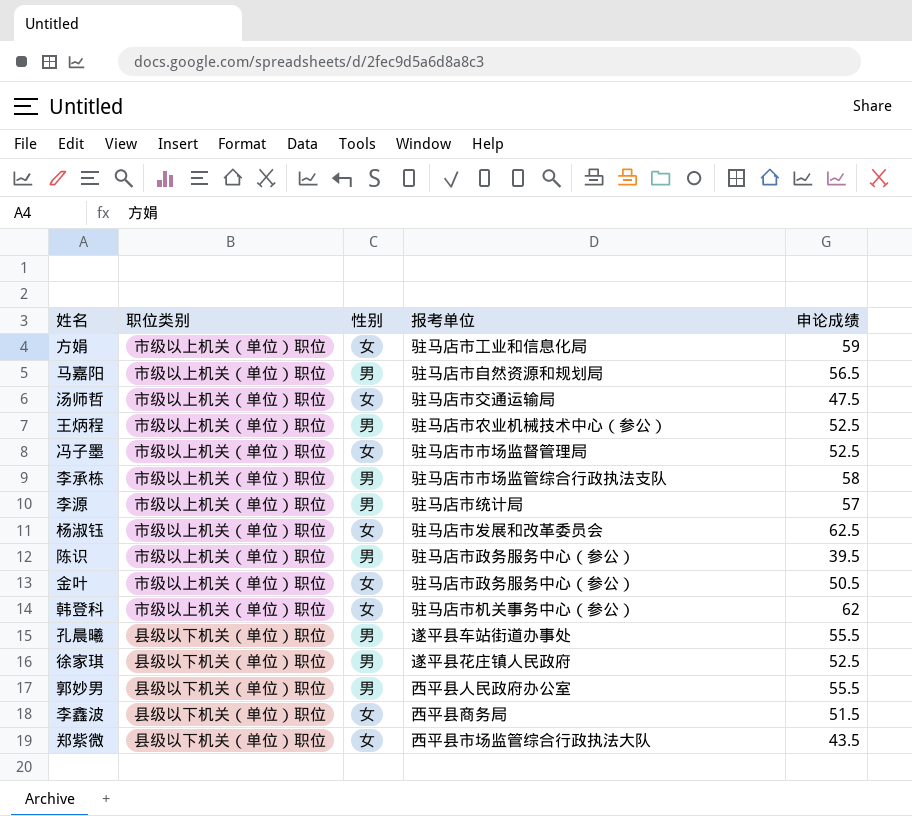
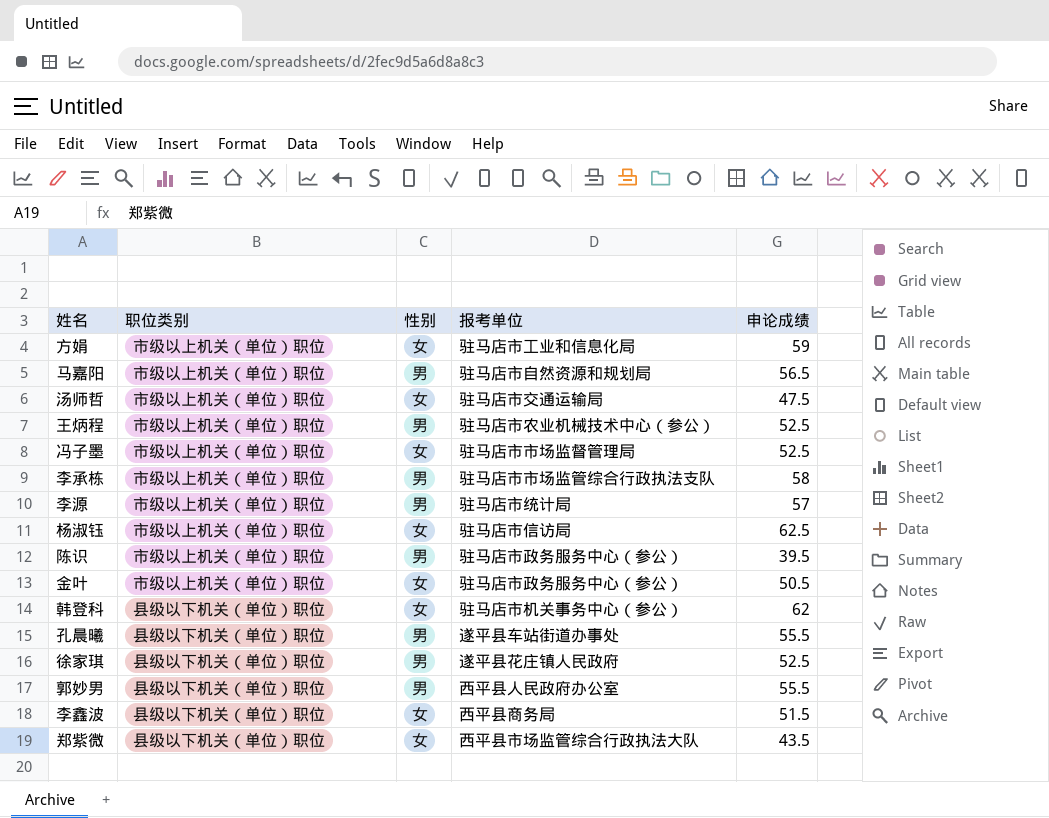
杨淑钰 | 报考单位: 驻马店市发展和改革委员会 -> 驻马店市信访局
韩登科 | 职位类别: 市级以上机关（单位）职位 -> 县级以下机关（单位）职位

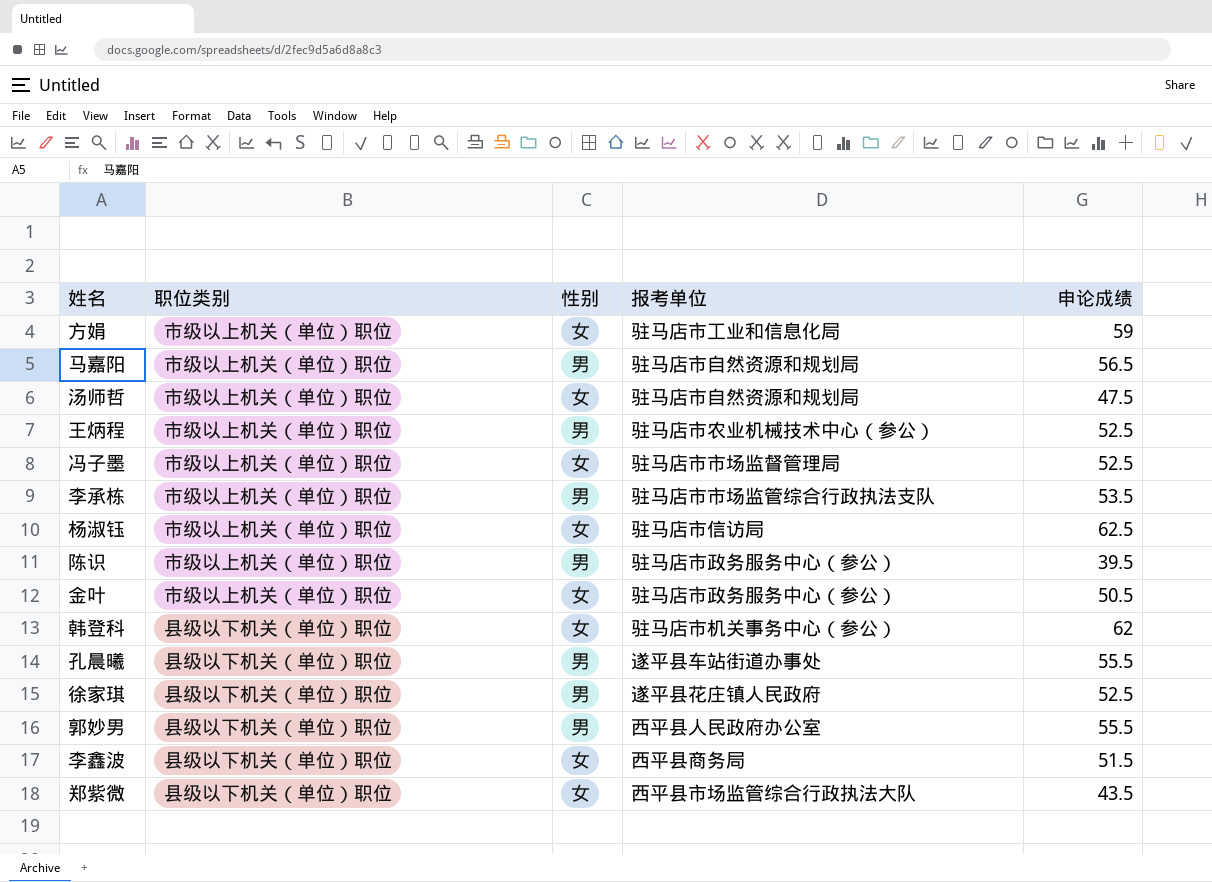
row 李源: 市级以上机关（单位）职位 | 男 | 驻马店市统计局 | 57 -> none
汤师哲 | 报考单位: 驻马店市交通运输局 -> 驻马店市自然资源和规划局
李承栋 | 申论成绩: 58 -> 53.5

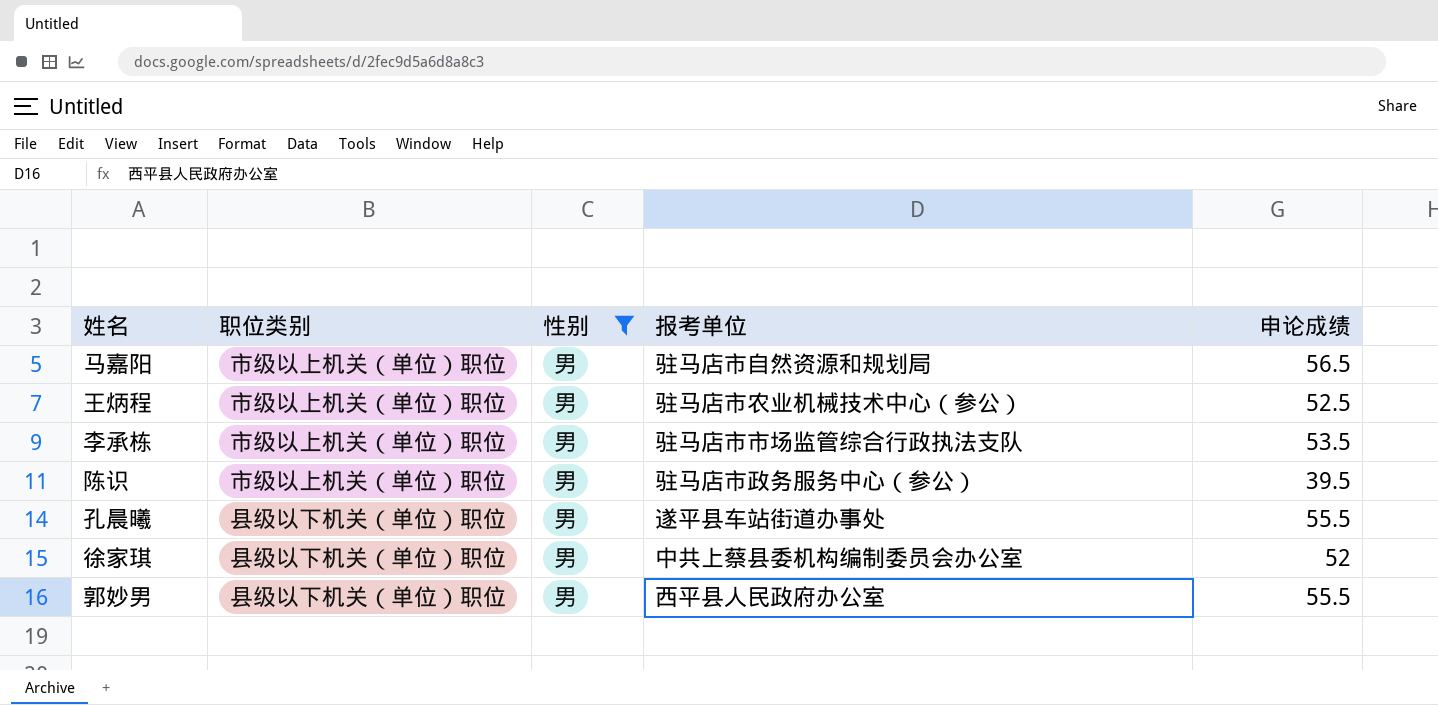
filter: none -> 性别 = 男
徐家琪 | 报考单位: 遂平县花庄镇人民政府 -> 中共上蔡县委机构编制委员会办公室
徐家琪 | 申论成绩: 52.5 -> 52

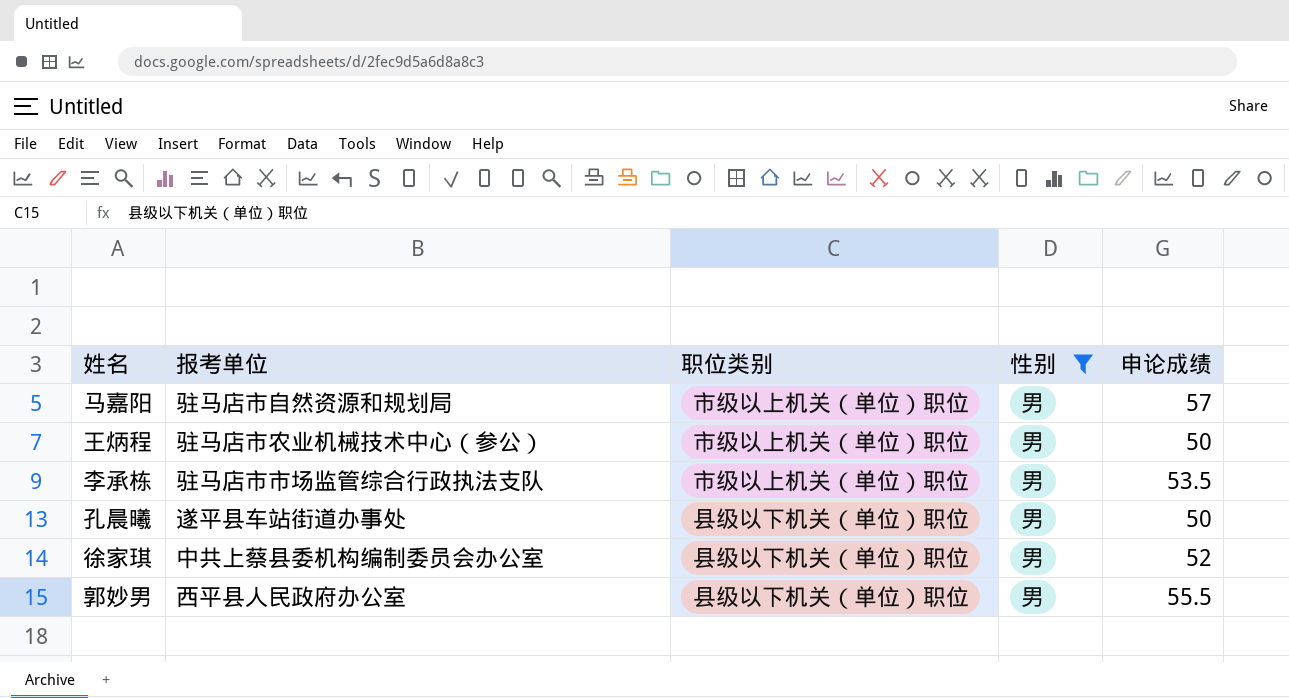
column 报考单位 | position: 4 -> 2
row 陈识: 市级以上机关（单位）职位 | 男 | 驻马店市政务服务中心（参公） | 39.5 -> none
马嘉阳 | 申论成绩: 56.5 -> 57
王炳程 | 申论成绩: 52.5 -> 50
孔晨曦 | 申论成绩: 55.5 -> 50

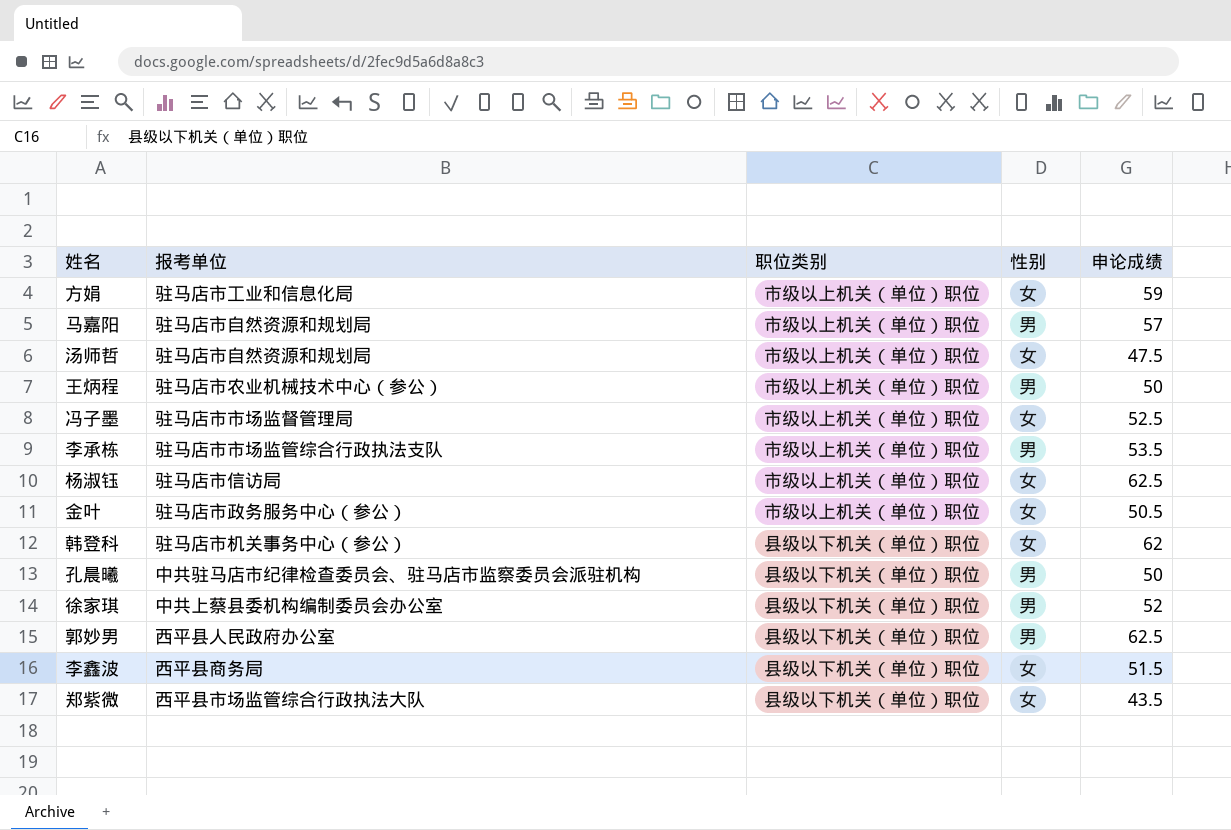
filter: 性别 = 男 -> none
孔晨曦 | 报考单位: 遂平县车站街道办事处 -> 中共驻马店市纪律检查委员会、驻马店市监察委员会派驻机构
郭妙男 | 申论成绩: 55.5 -> 62.5

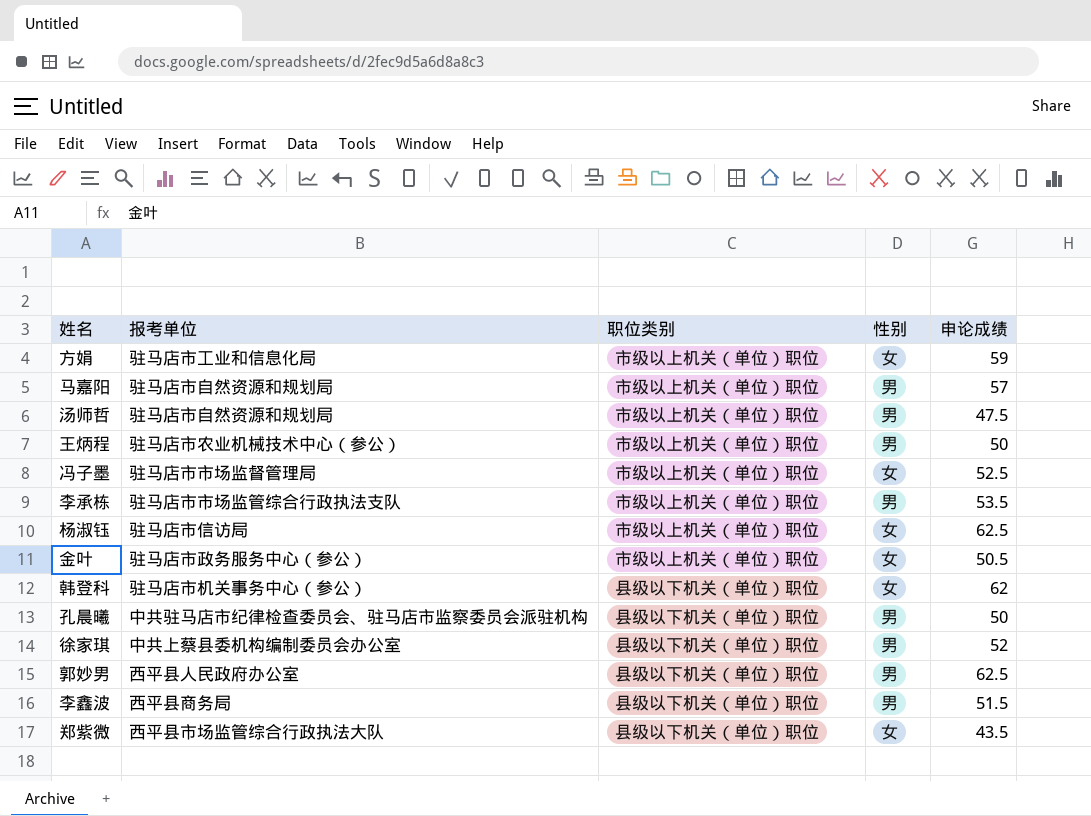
汤师哲 | 性别: 女 -> 男
李鑫波 | 性别: 女 -> 男

